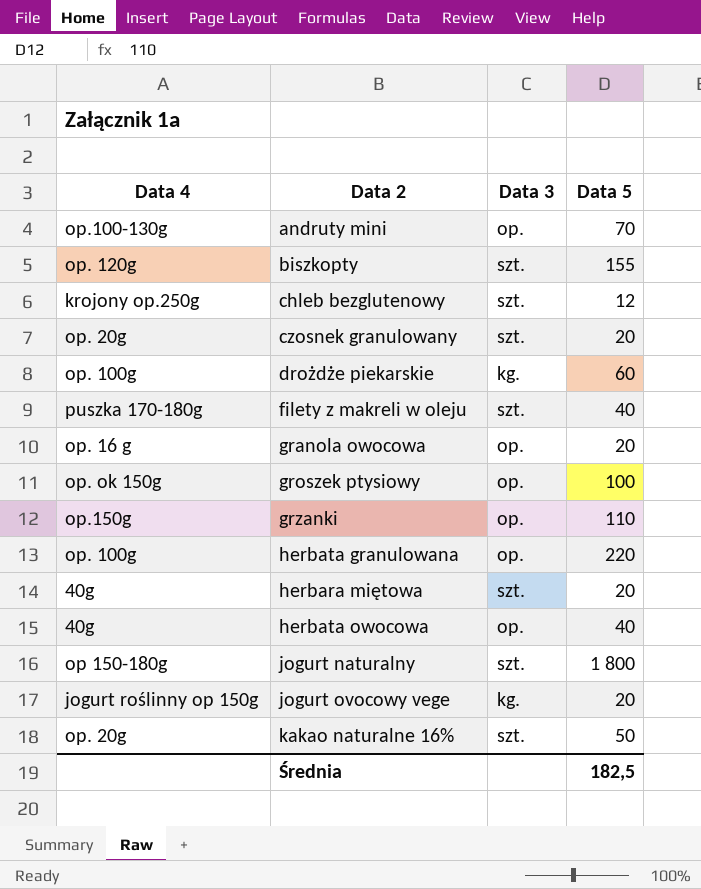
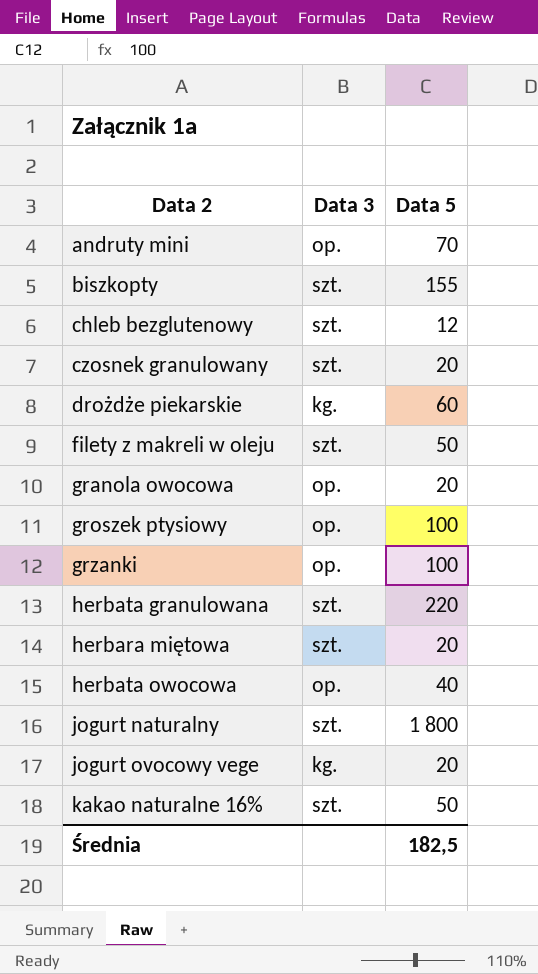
column Data 4 | position: 1 -> none
filety z makreli w oleju | Data 5: 40 -> 50
grzanki | Data 5: 110 -> 100
herbata granulowana | Data 3: op. -> szt.

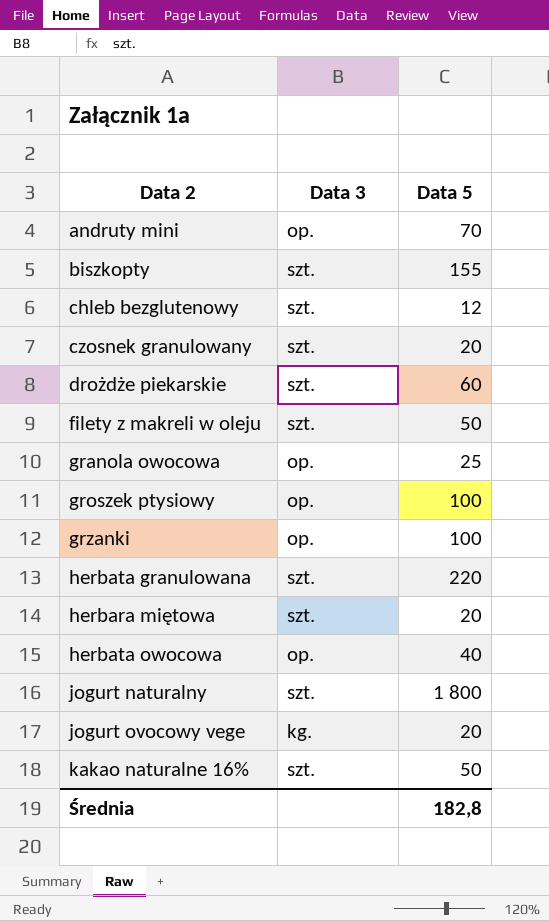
drożdże piekarskie | Data 3: kg. -> szt.
granola owocowa | Data 5: 20 -> 25
Średnia | Data 5: 182,5 -> 182,8

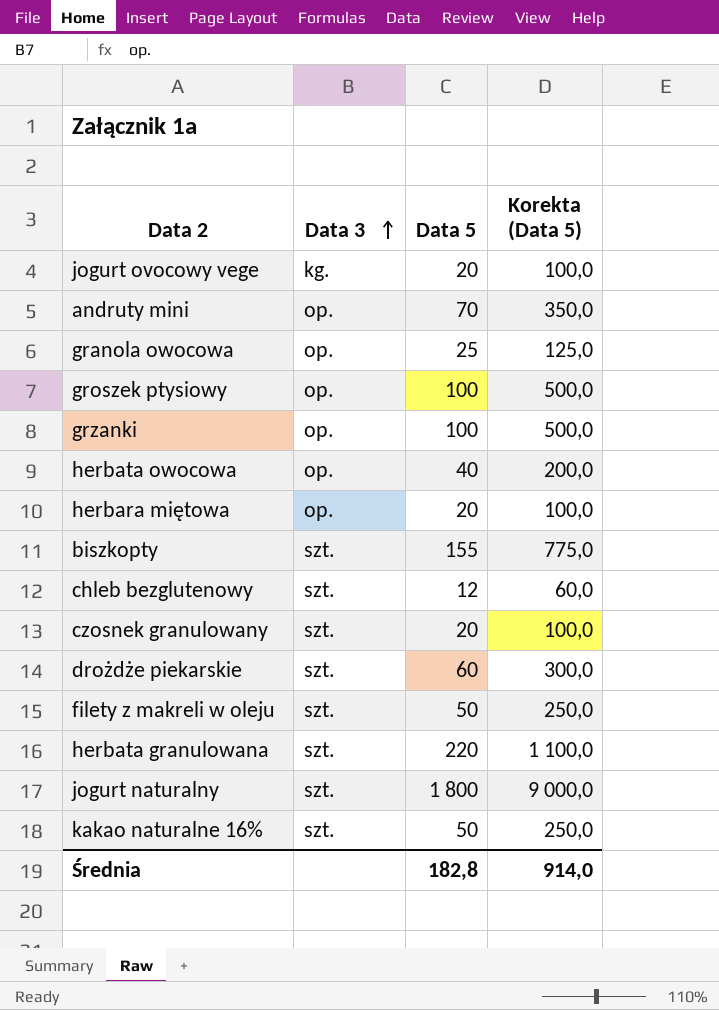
row order: none -> Data 3 ascending
column Korekta (Data 5) | formula: none -> [Data 5] * 5
herbara miętowa | Data 3: szt. -> op.

